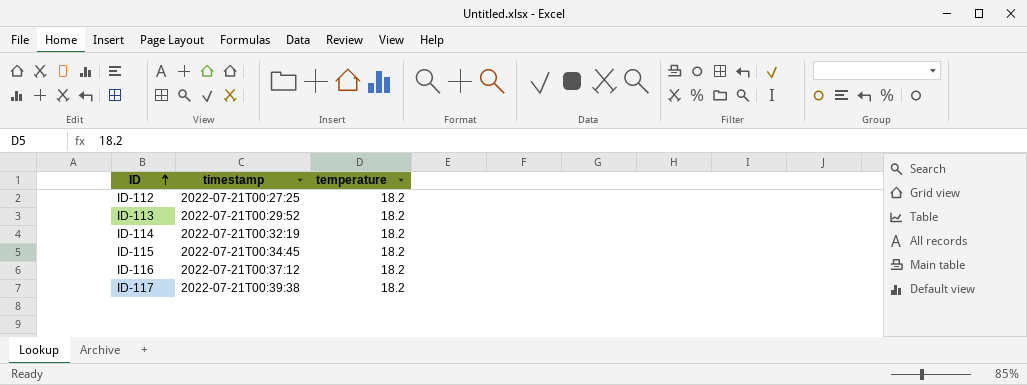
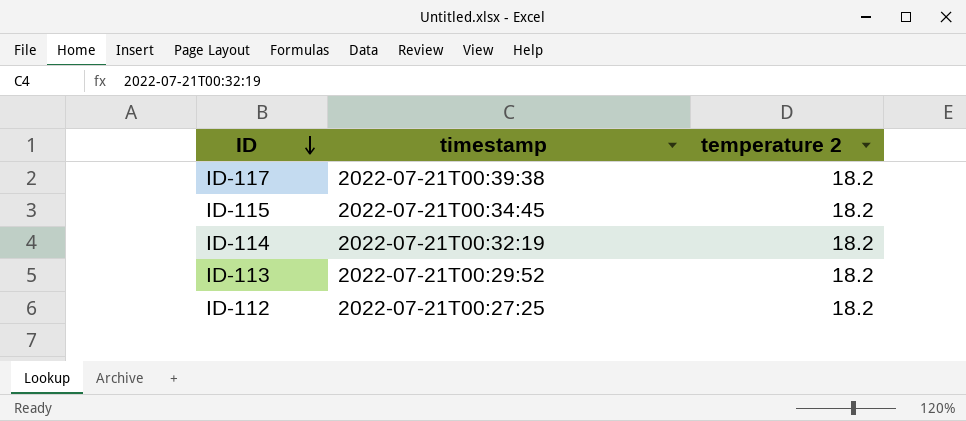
row order: ID ascending -> ID descending
column name: temperature -> temperature 2
row ID-116: 2022-07-21T00:37:12 | 18.2 -> none

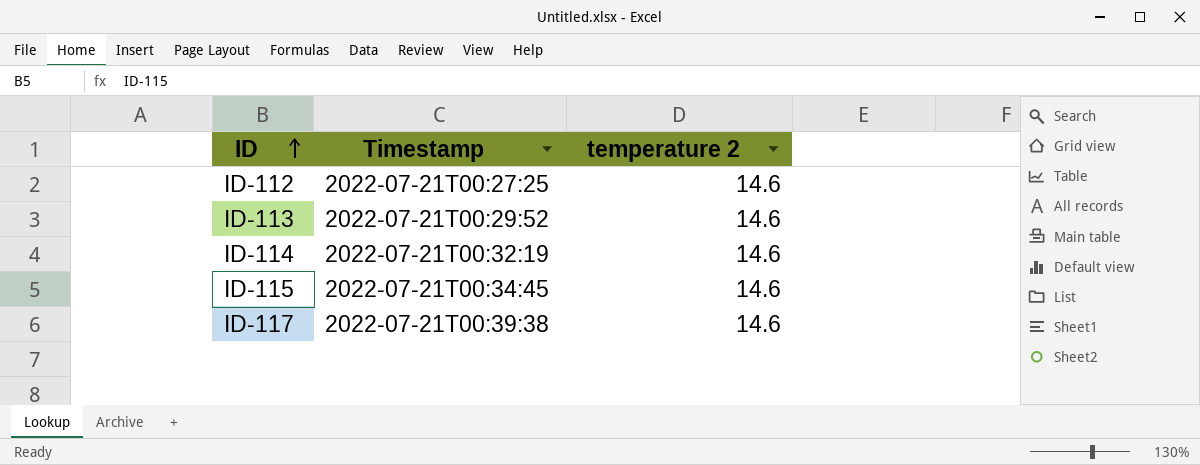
row order: ID descending -> ID ascending
column name: timestamp -> Timestamp
ID-112 | temperature 2: 18.2 -> 14.6
ID-113 | temperature 2: 18.2 -> 14.6
ID-114 | temperature 2: 18.2 -> 14.6
ID-115 | temperature 2: 18.2 -> 14.6
ID-117 | temperature 2: 18.2 -> 14.6

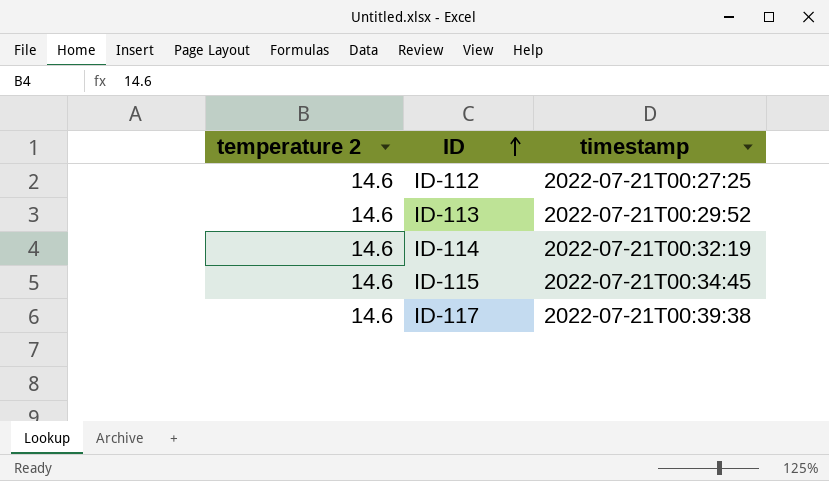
column temperature 2 | position: 3 -> 1
column name: Timestamp -> timestamp

